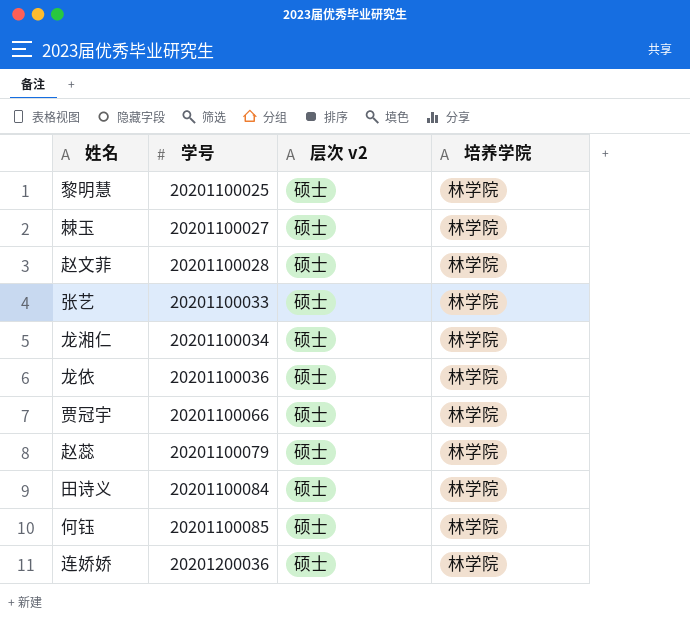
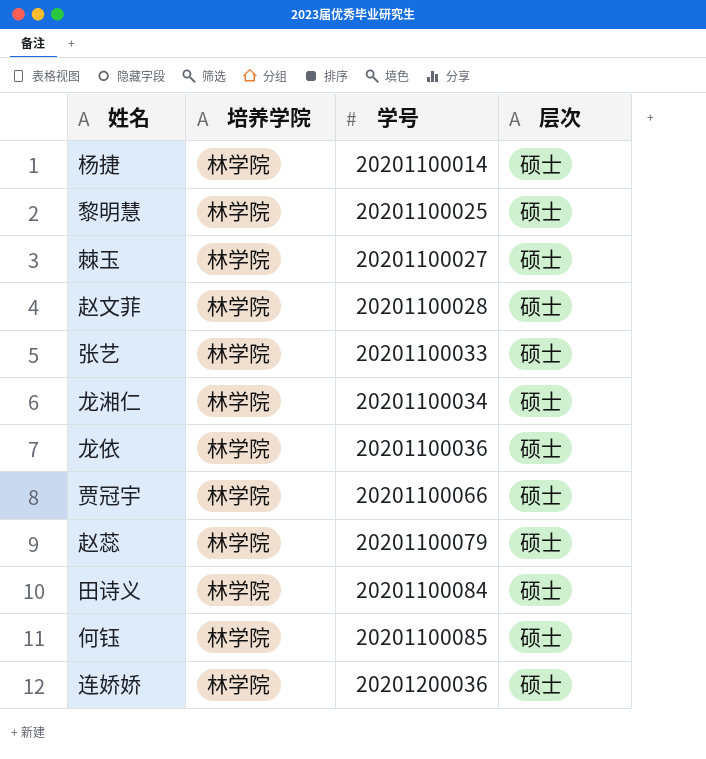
column 培养学院 | position: 4 -> 2
column name: 层次 v2 -> 层次
row 杨捷: none -> 林学院 | 20201100014 | 硕士

